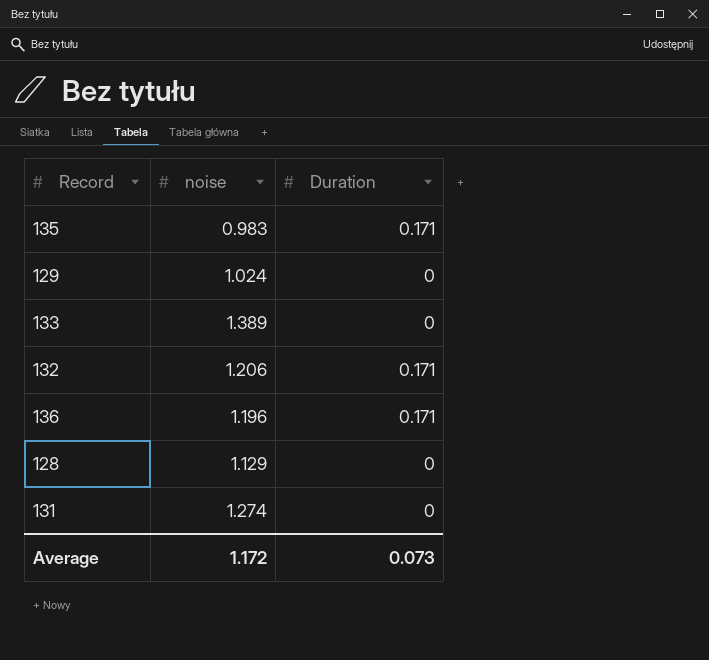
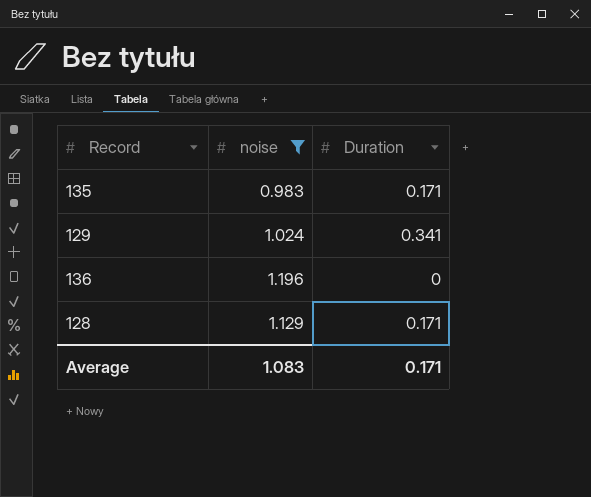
filter: none -> noise <= 1.196
129 | Duration: 0 -> 0.341
136 | Duration: 0.171 -> 0
128 | Duration: 0 -> 0.171
Average | noise: 1.172 -> 1.083
Average | Duration: 0.073 -> 0.171

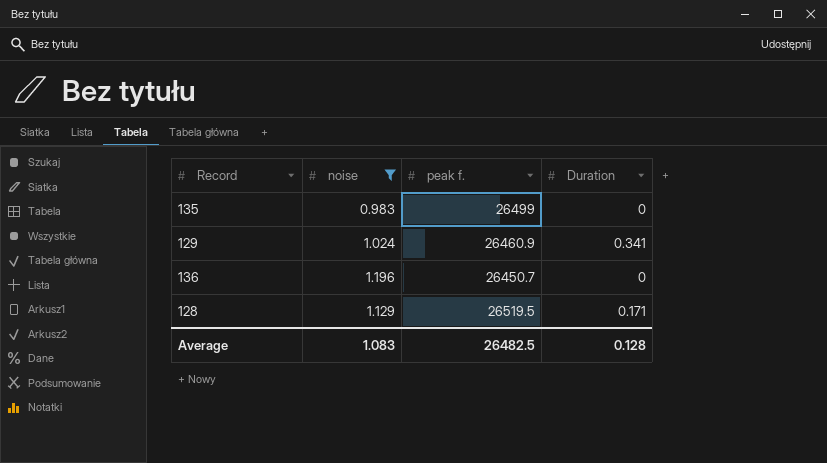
column peak f. | position: none -> 3
135 | Duration: 0.171 -> 0
Average | Duration: 0.171 -> 0.128

